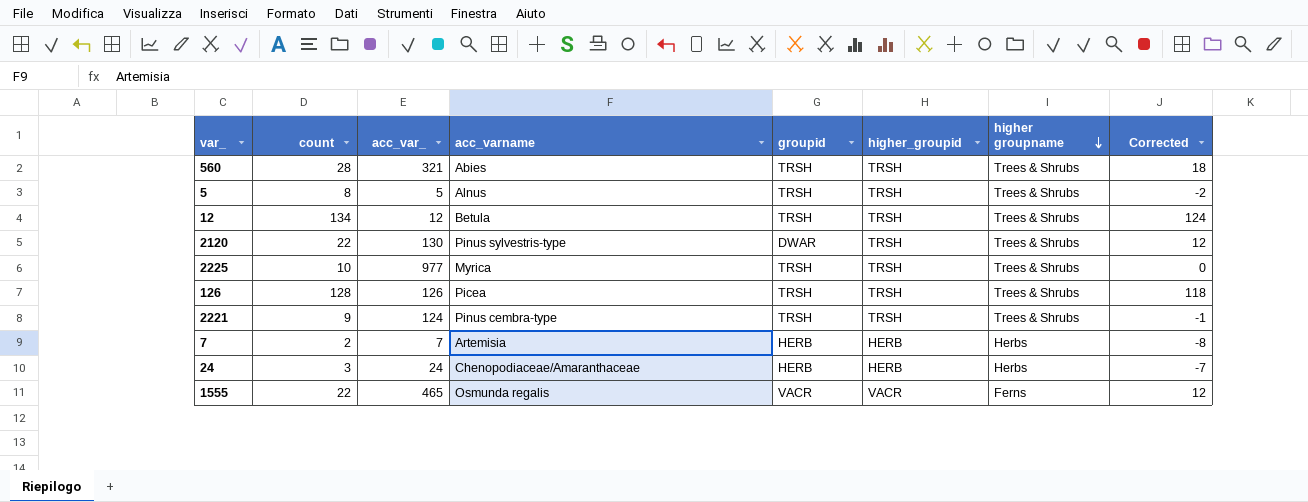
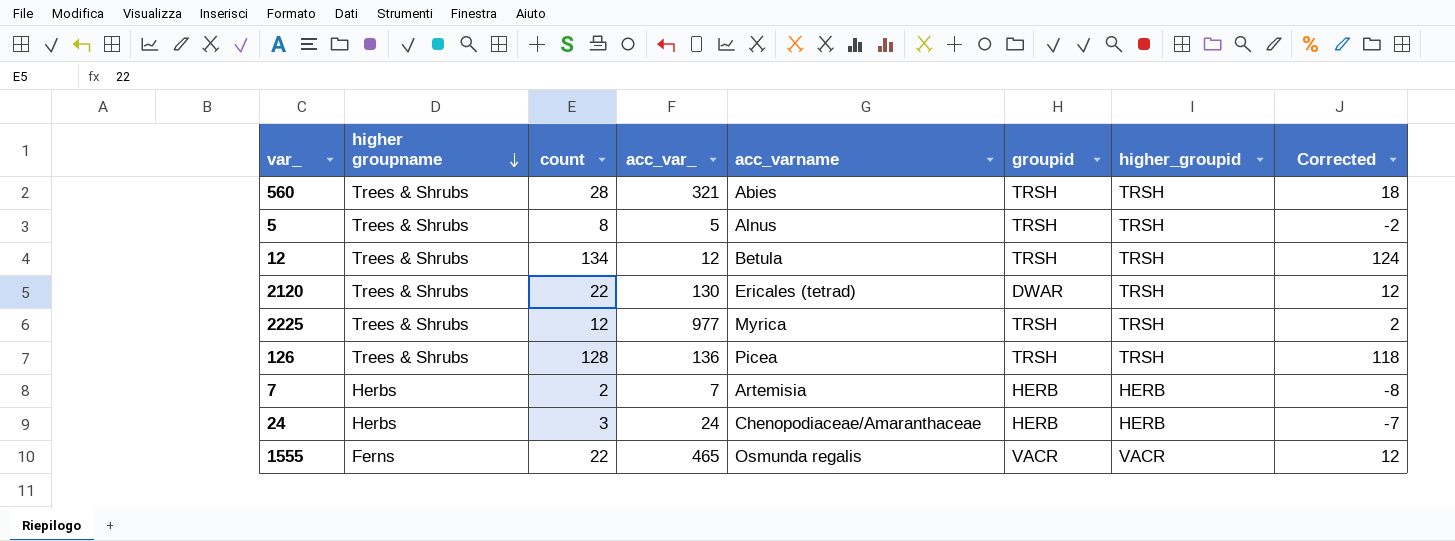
column higher groupname | position: 7 -> 2
row 2221: 9 | 124 | Pinus cembra-type | TRSH | TRSH | Trees & Shrubs | -1 -> none
2120 | acc_varname: Pinus sylvestris-type -> Ericales (tetrad)
2225 | count: 10 -> 12
2225 | Corrected: 0 -> 2
126 | acc_var_: 126 -> 136

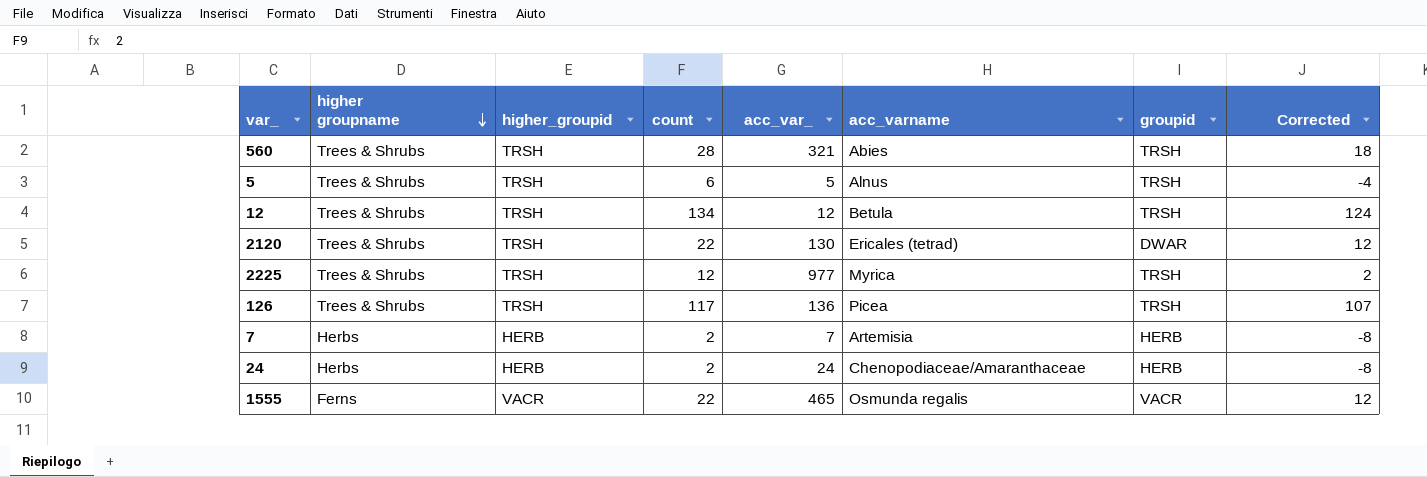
column higher_groupid | position: 7 -> 3
5 | count: 8 -> 6
5 | Corrected: -2 -> -4
126 | count: 128 -> 117
126 | Corrected: 118 -> 107
24 | count: 3 -> 2
24 | Corrected: -7 -> -8

